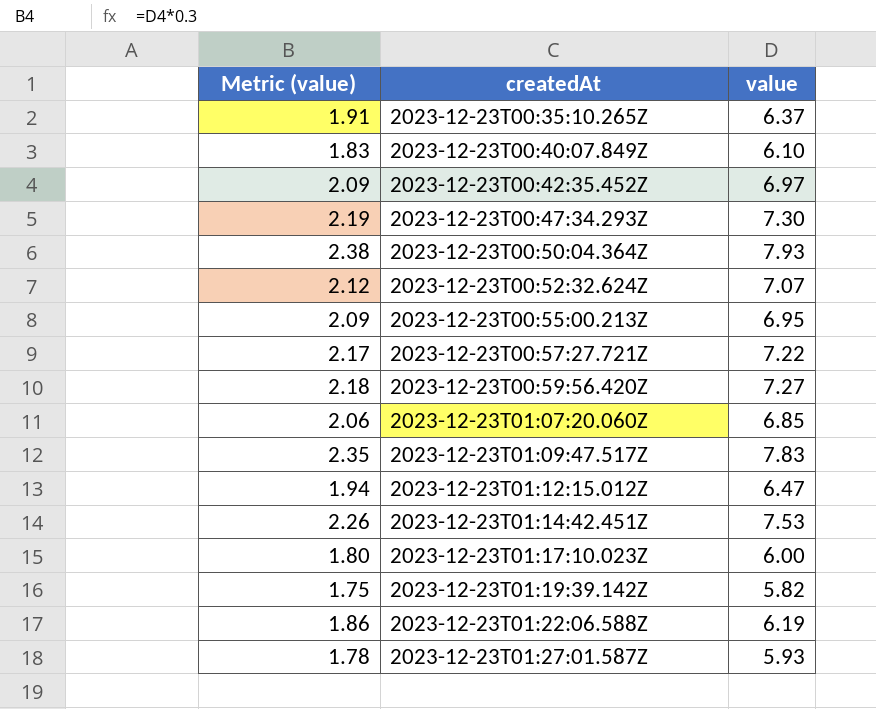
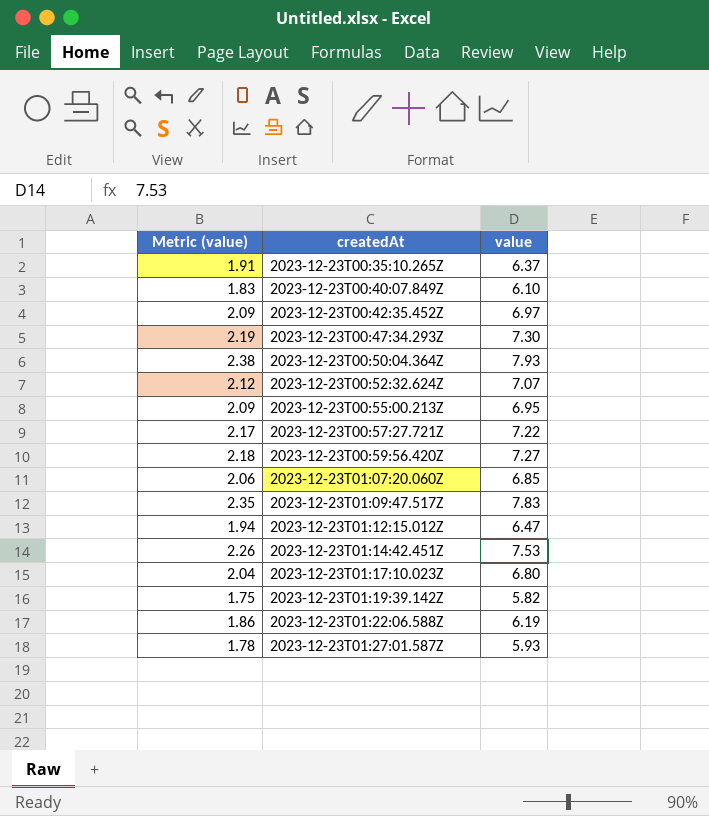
2023-12-23T01:17:10.023Z | Metric (value): 1.80 -> 2.04
2023-12-23T01:17:10.023Z | value: 6.00 -> 6.80

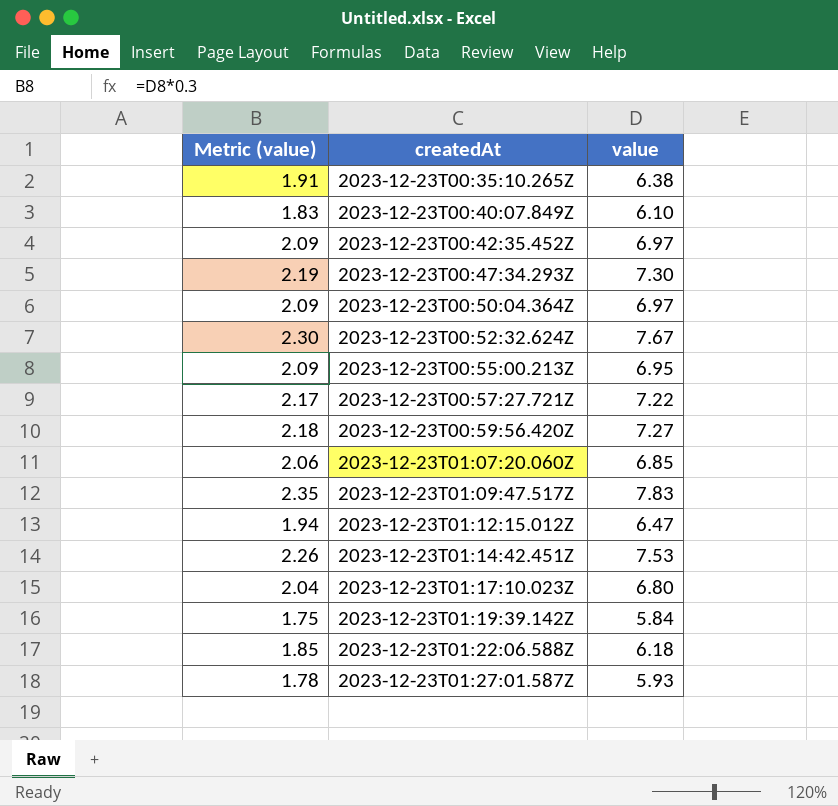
2023-12-23T00:35:10.265Z | value: 6.37 -> 6.38
2023-12-23T00:50:04.364Z | Metric (value): 2.38 -> 2.09
2023-12-23T00:50:04.364Z | value: 7.93 -> 6.97
2023-12-23T00:52:32.624Z | Metric (value): 2.12 -> 2.30
2023-12-23T00:52:32.624Z | value: 7.07 -> 7.67
2023-12-23T01:19:39.142Z | value: 5.82 -> 5.84
2023-12-23T01:22:06.588Z | Metric (value): 1.86 -> 1.85
2023-12-23T01:22:06.588Z | value: 6.19 -> 6.18

